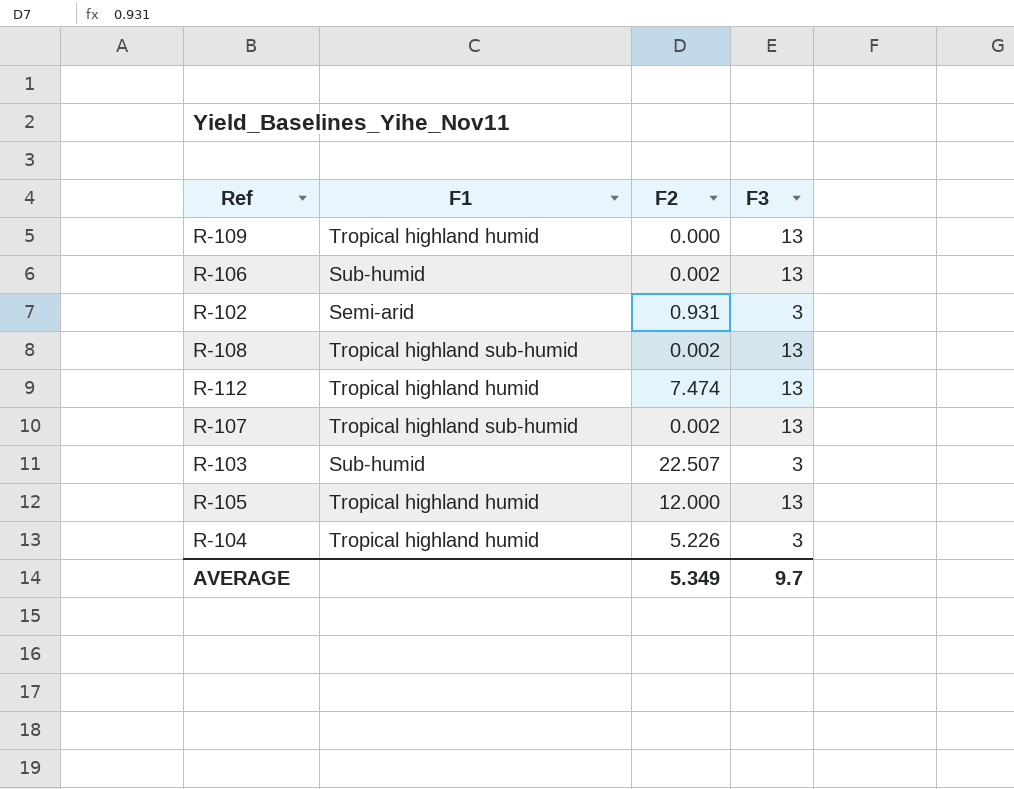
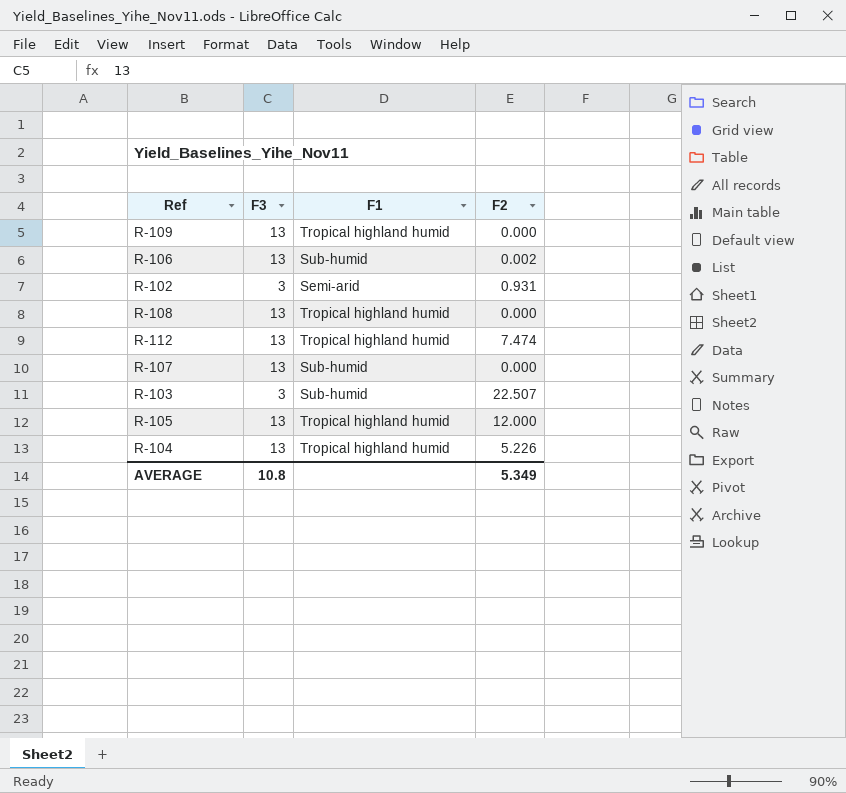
column F3 | position: 4 -> 2
R-108 | F1: Tropical highland sub-humid -> Tropical highland humid
R-108 | F2: 0.002 -> 0.000
R-107 | F1: Tropical highland sub-humid -> Sub-humid
R-107 | F2: 0.002 -> 0.000
R-104 | F3: 3 -> 13
AVERAGE | F3: 9.7 -> 10.8

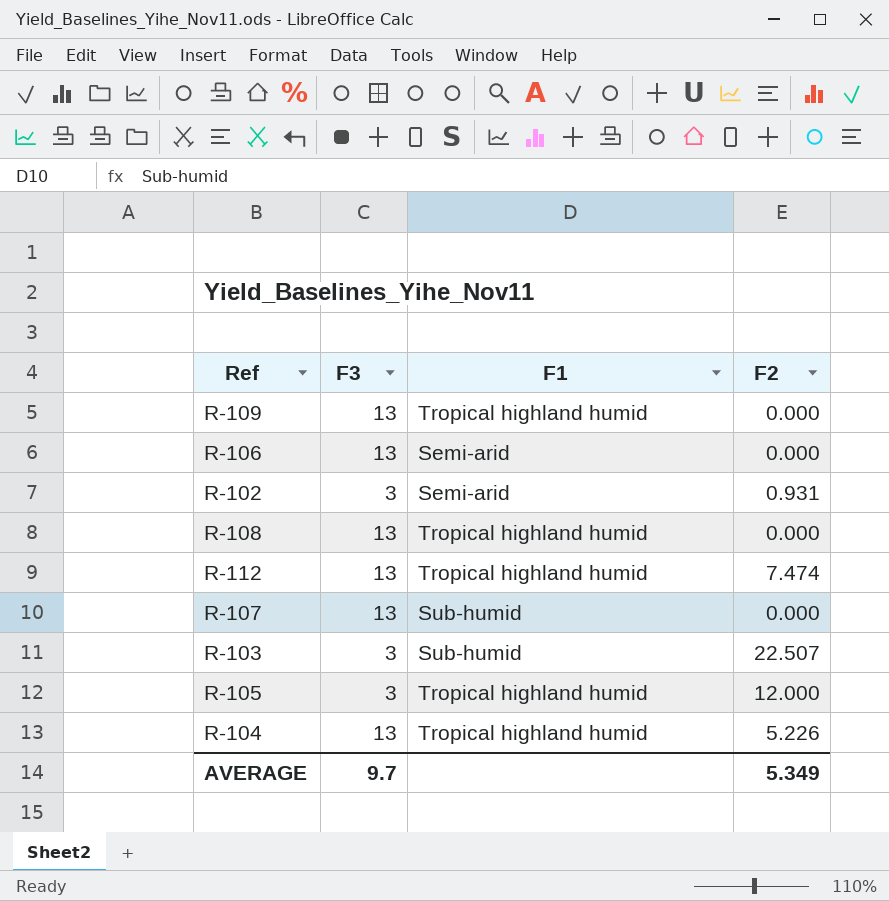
R-106 | F1: Sub-humid -> Semi-arid
R-106 | F2: 0.002 -> 0.000
R-105 | F3: 13 -> 3
AVERAGE | F3: 10.8 -> 9.7

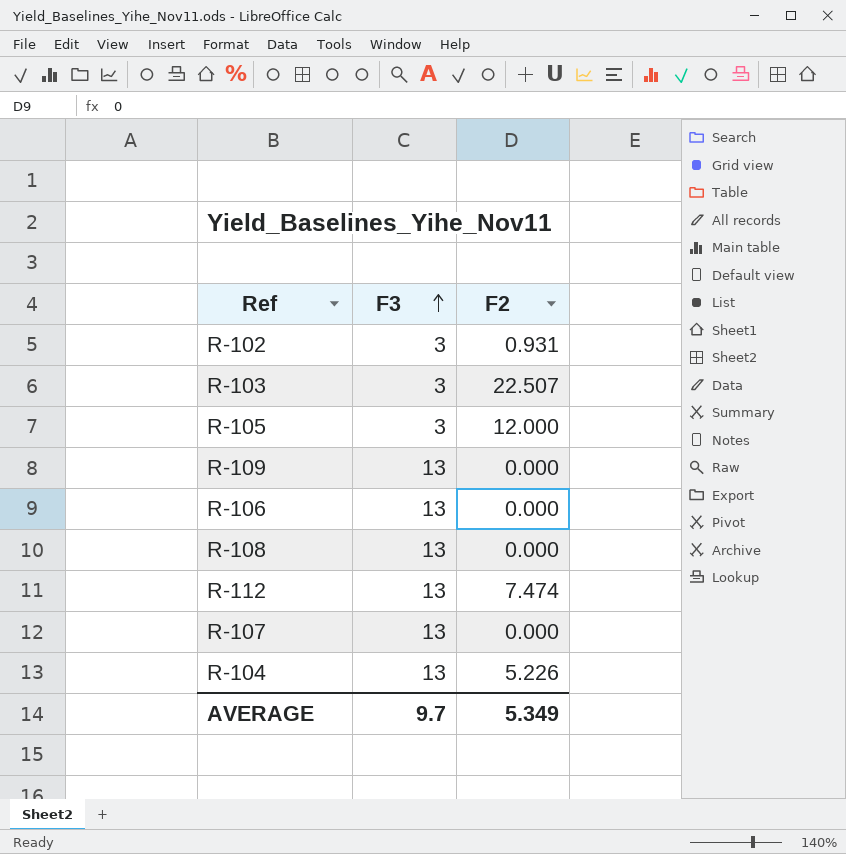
row order: none -> F3 ascending
column F1 | position: 3 -> none

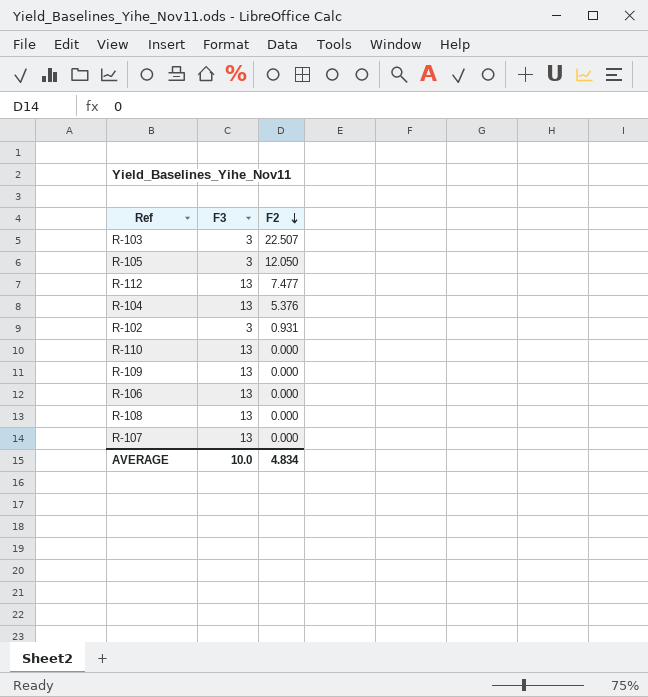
row order: F3 ascending -> F2 descending
R-105 | F2: 12.000 -> 12.050
R-112 | F2: 7.474 -> 7.477
R-104 | F2: 5.226 -> 5.376
row R-110: none -> 13 | 0.000
AVERAGE | F3: 9.7 -> 10.0
AVERAGE | F2: 5.349 -> 4.834

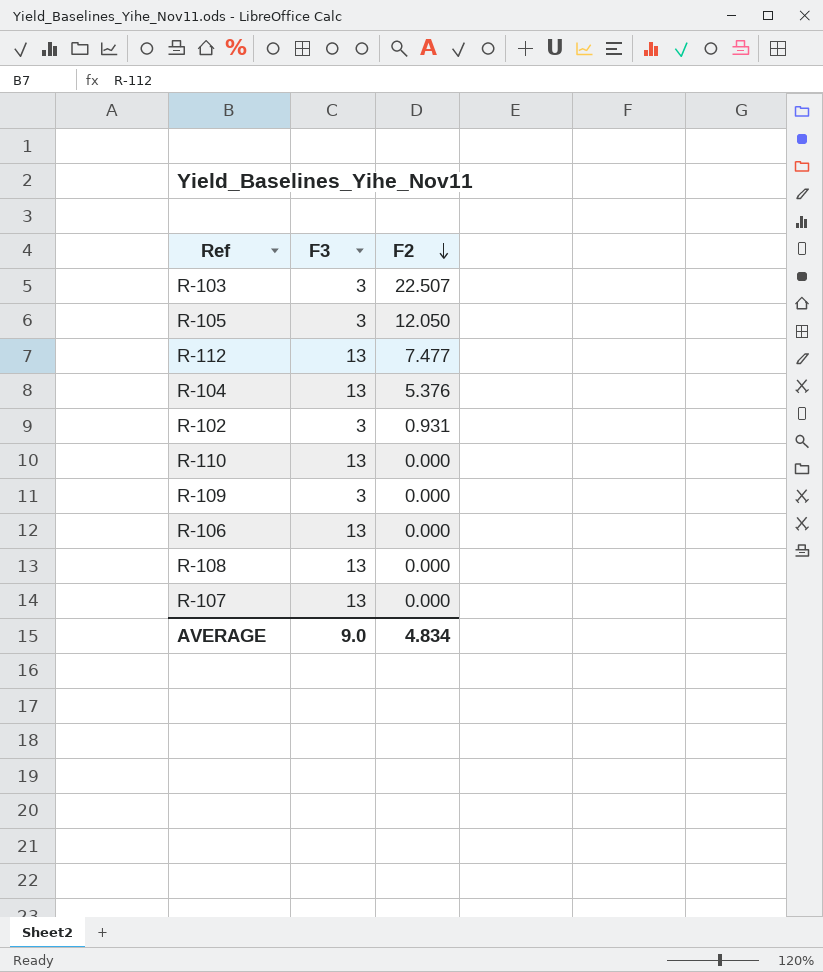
R-109 | F3: 13 -> 3
AVERAGE | F3: 10.0 -> 9.0

